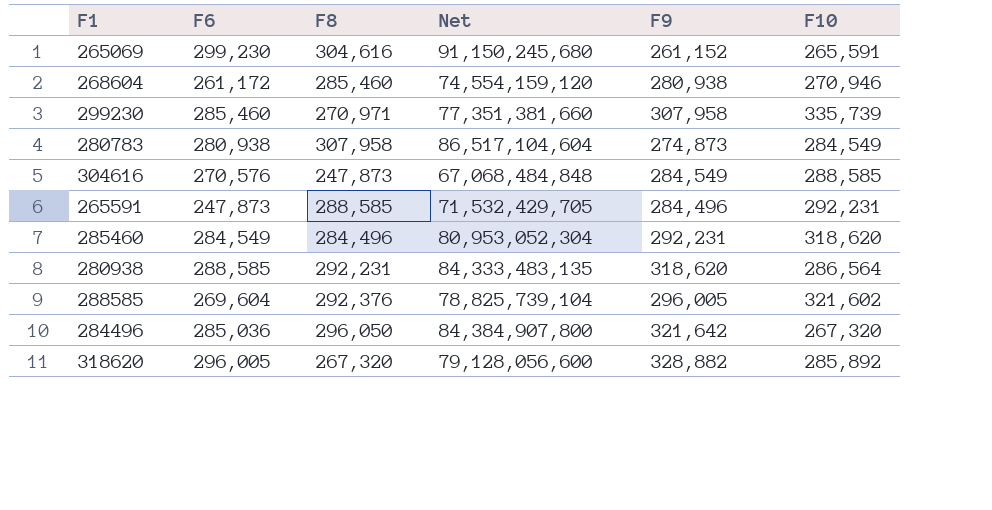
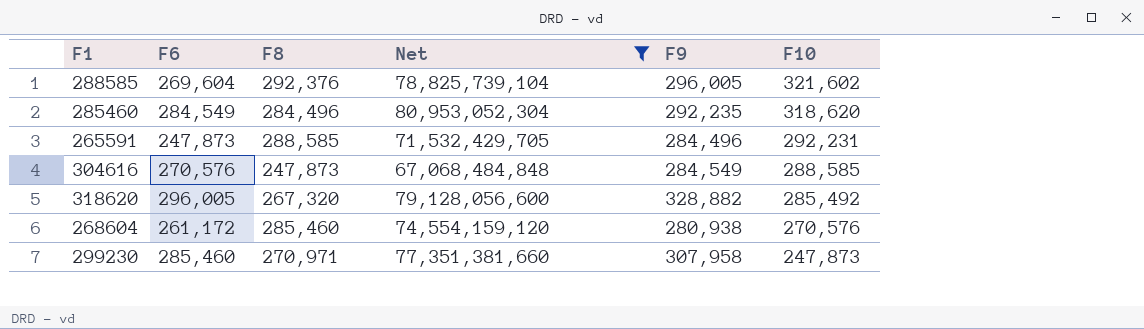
filter: none -> Net <= 80,953,052,304
row order: none -> F10 descending
285460 | F9: 292,231 -> 292,235
318620 | F10: 285,892 -> 285,492
268604 | F10: 270,946 -> 270,576
299230 | F10: 335,739 -> 247,873

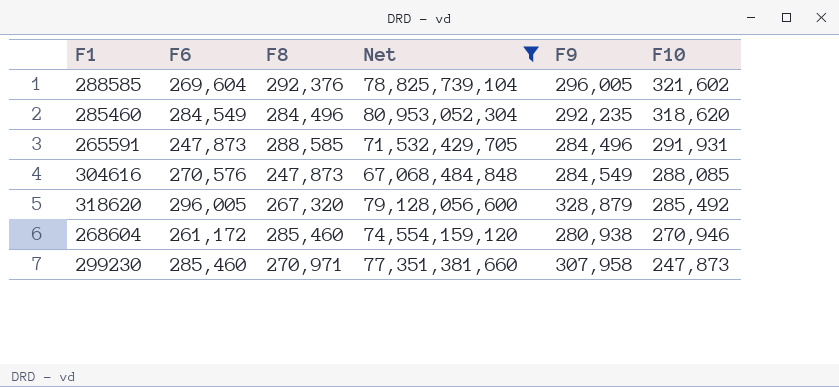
265591 | F10: 292,231 -> 291,931
304616 | F10: 288,585 -> 288,085
318620 | F9: 328,882 -> 328,879
268604 | F10: 270,576 -> 270,946

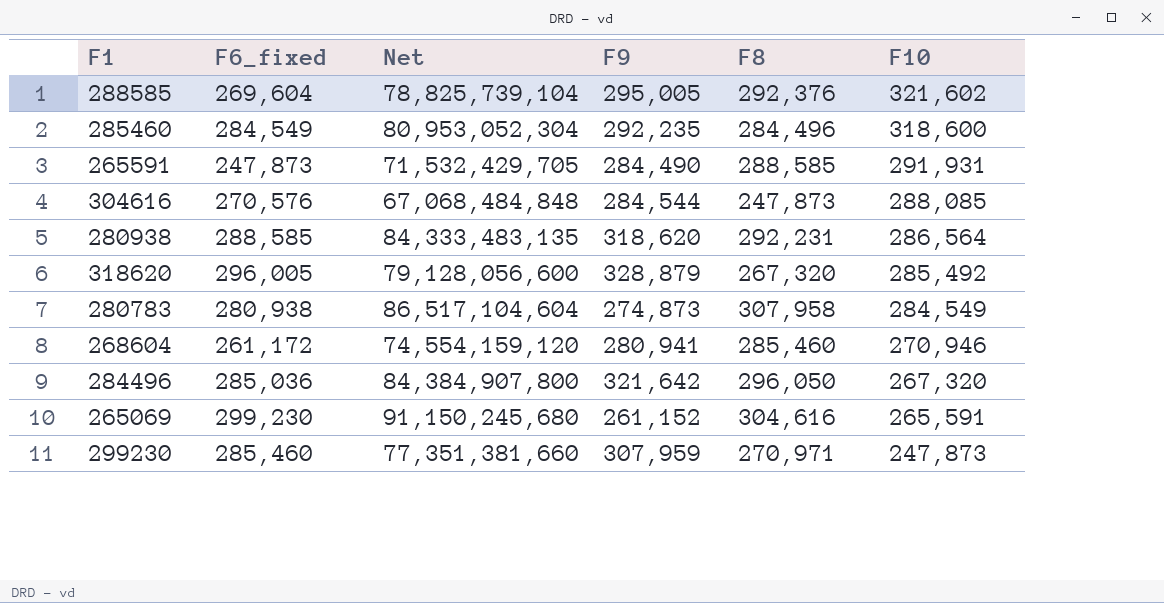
filter: Net <= 80,953,052,304 -> none
column name: F6 -> F6_fixed
column F8 | position: 3 -> 5
288585 | F9: 296,005 -> 295,005
285460 | F10: 318,620 -> 318,600
265591 | F9: 284,496 -> 284,490
304616 | F9: 284,549 -> 284,544
268604 | F9: 280,938 -> 280,941
299230 | F9: 307,958 -> 307,959

